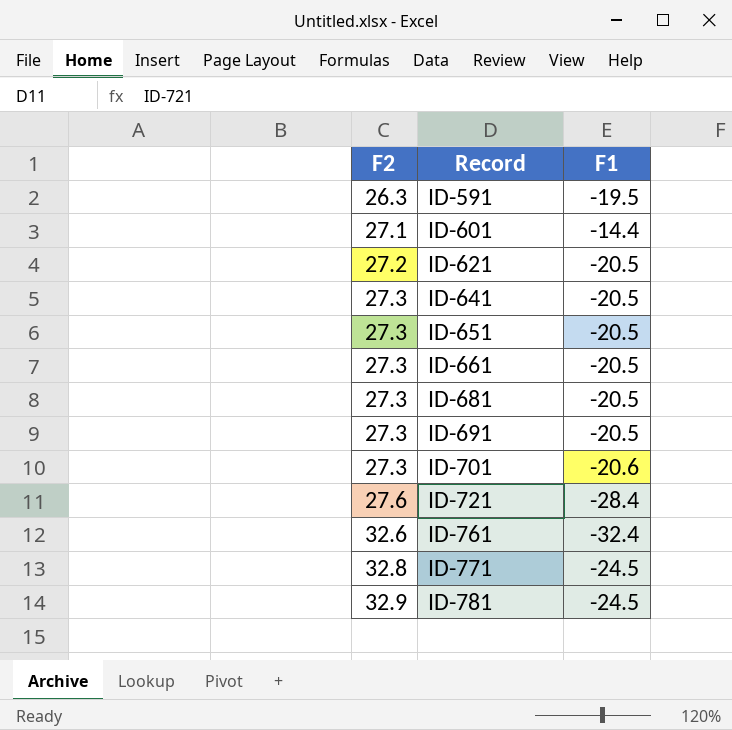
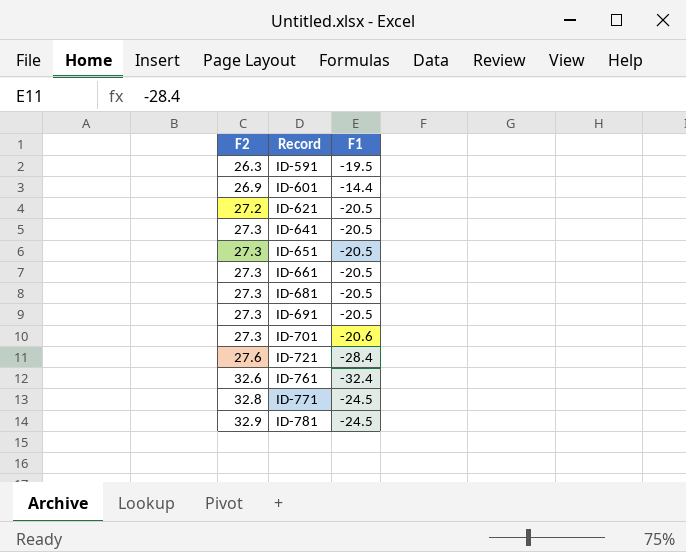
ID-601 | F2: 27.1 -> 26.9

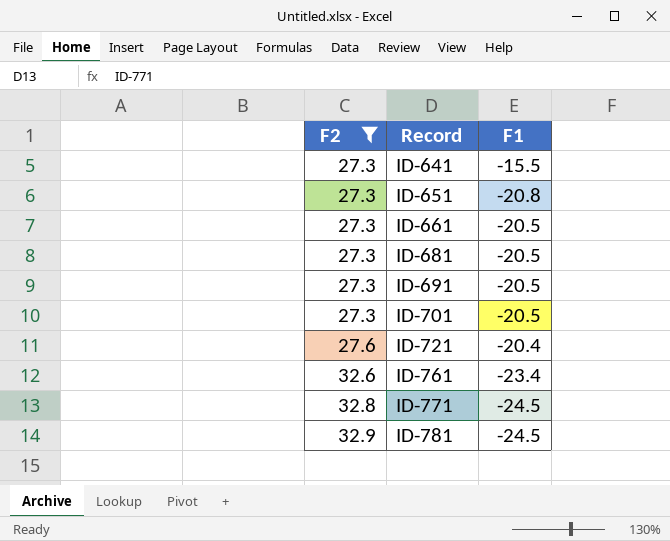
filter: none -> F2 >= 27.3
ID-641 | F1: -20.5 -> -15.5
ID-651 | F1: -20.5 -> -20.8
ID-701 | F1: -20.6 -> -20.5
ID-721 | F1: -28.4 -> -20.4
ID-761 | F1: -32.4 -> -23.4

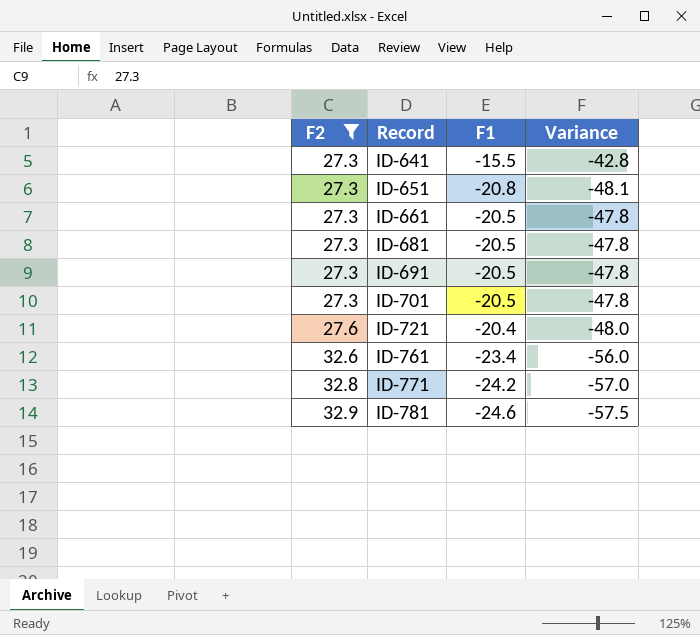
column Variance | formula: none -> [F1] - [F2]
ID-771 | F1: -24.5 -> -24.2
ID-781 | F1: -24.5 -> -24.6

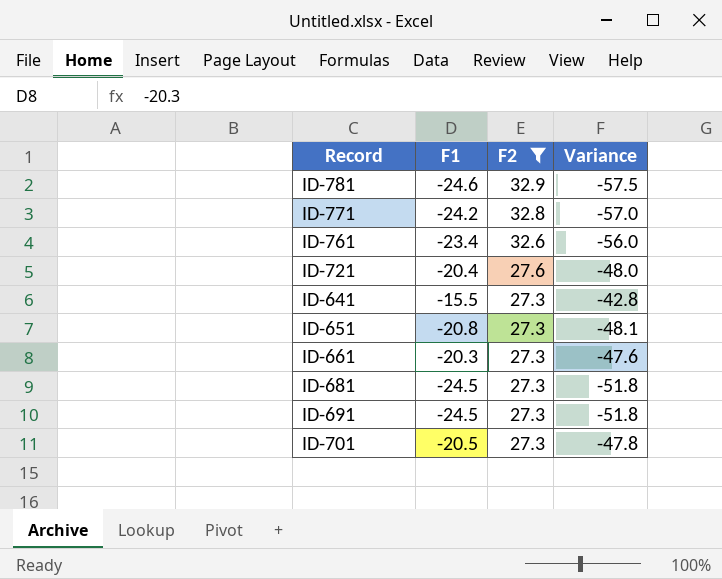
row order: F2 ascending -> F2 descending
column F2 | position: 1 -> 3
ID-661 | F1: -20.5 -> -20.3
ID-661 | Variance: -47.8 -> -47.6
ID-681 | F1: -20.5 -> -24.5
ID-681 | Variance: -47.8 -> -51.8
ID-691 | F1: -20.5 -> -24.5
ID-691 | Variance: -47.8 -> -51.8

